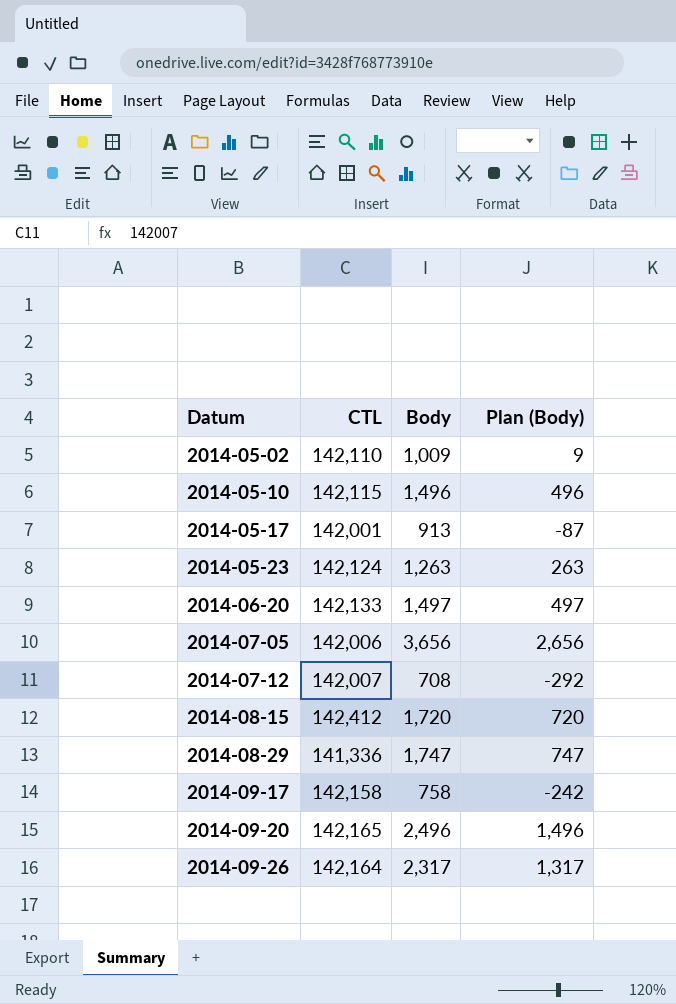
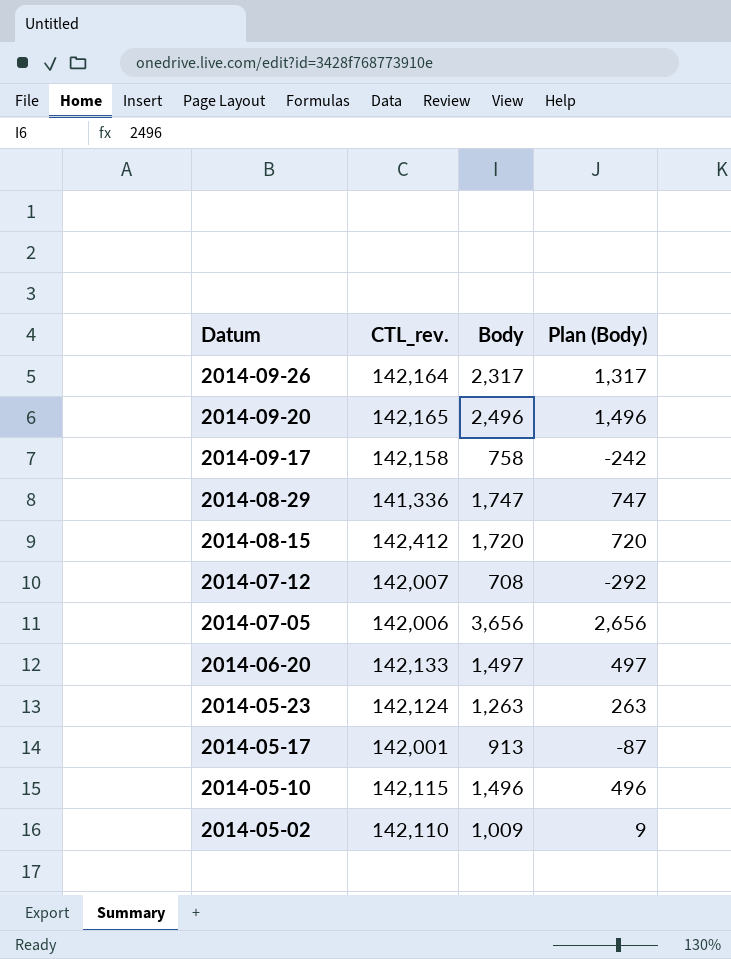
row order: Datum ascending -> Datum descending
column name: CTL -> CTL_rev.

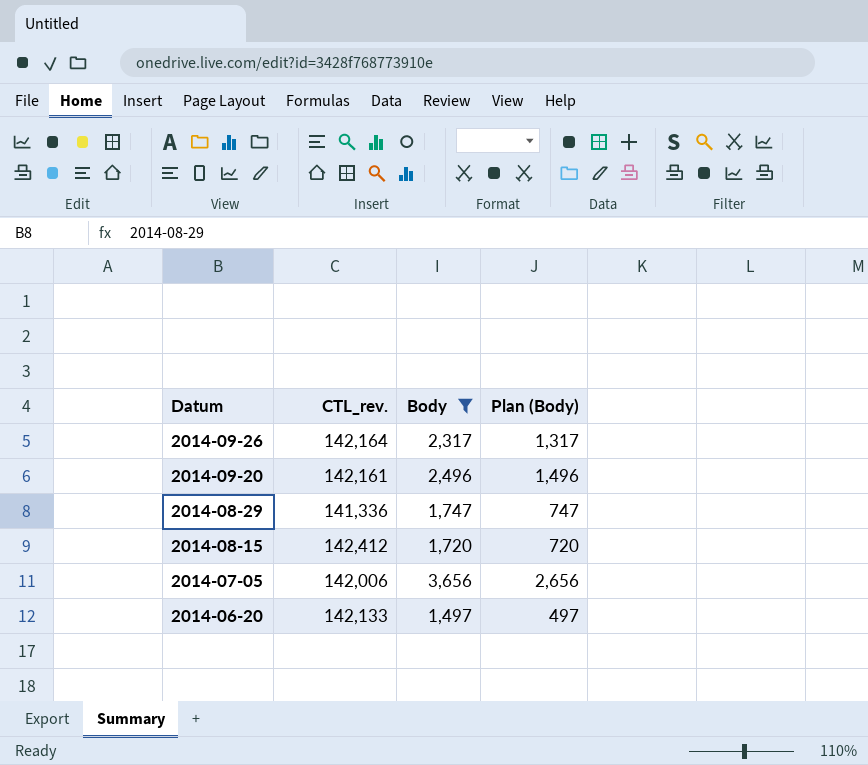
filter: none -> Body >= 1,497
2014-09-20 | CTL_rev.: 142,165 -> 142,161

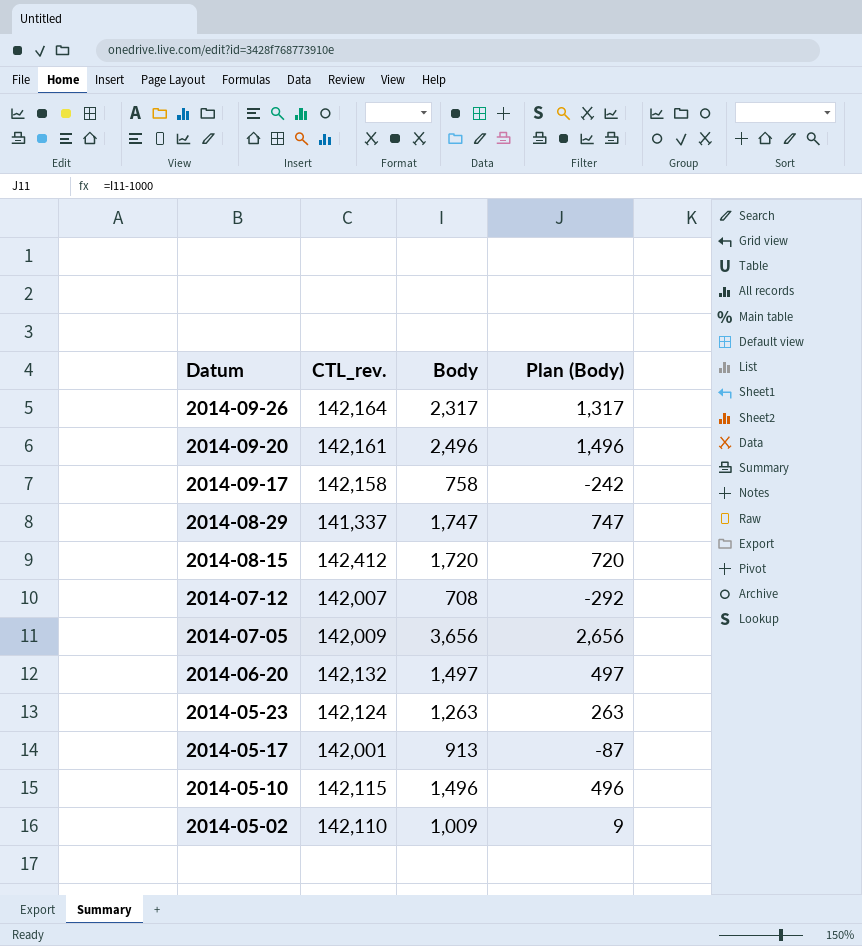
filter: Body >= 1,497 -> none
2014-08-29 | CTL_rev.: 141,336 -> 141,337
2014-07-05 | CTL_rev.: 142,006 -> 142,009
2014-06-20 | CTL_rev.: 142,133 -> 142,132

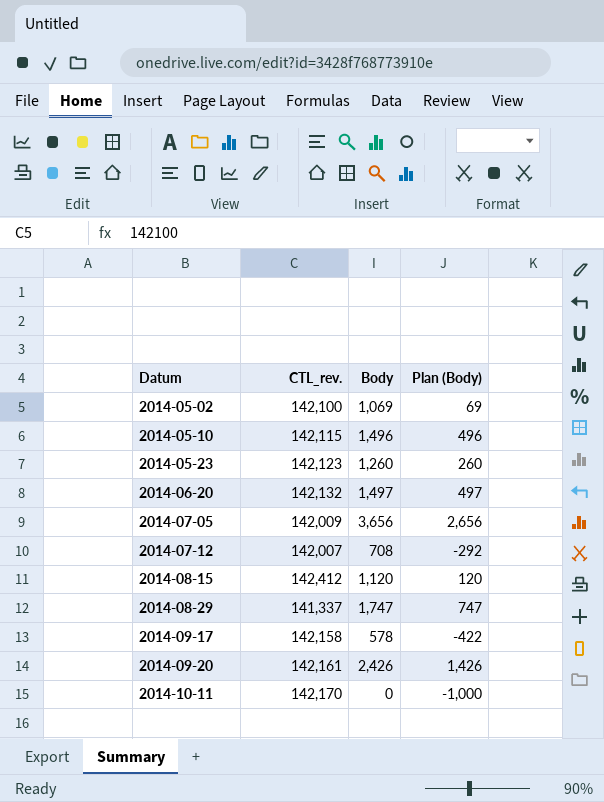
row order: Datum descending -> Datum ascending
row 2014-09-26: 142,164 | 2,317 | 1,317 -> none
row 2014-05-17: 142,001 | 913 | -87 -> none
2014-05-02 | CTL_rev.: 142,110 -> 142,100
2014-05-02 | Body: 1,009 -> 1,069
2014-05-02 | Plan (Body): 9 -> 69
2014-05-23 | CTL_rev.: 142,124 -> 142,123
2014-05-23 | Body: 1,263 -> 1,260
2014-05-23 | Plan (Body): 263 -> 260
2014-08-15 | Body: 1,720 -> 1,120
2014-08-15 | Plan (Body): 720 -> 120
2014-09-17 | Body: 758 -> 578
2014-09-17 | Plan (Body): -242 -> -422
2014-09-20 | Body: 2,496 -> 2,426
2014-09-20 | Plan (Body): 1,496 -> 1,426
row 2014-10-11: none -> 142,170 | 0 | -1,000

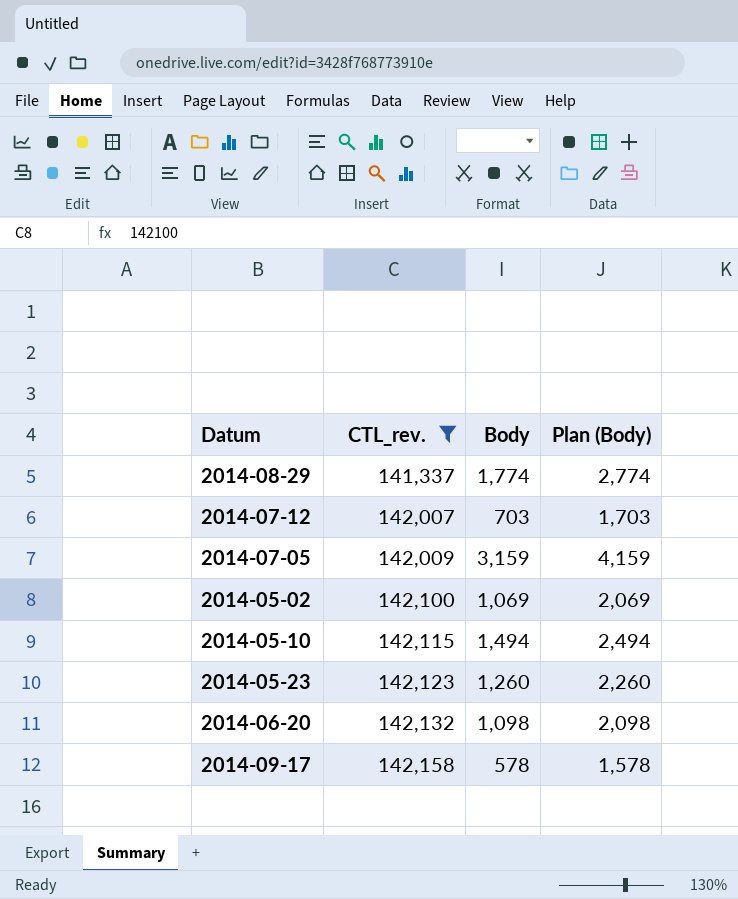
filter: none -> CTL_rev. <= 142,158
row order: Datum ascending -> CTL_rev. ascending
column Plan (Body) | formula: [Body] - 1000 -> [Body] + 1000
2014-08-29 | Body: 1,747 -> 1,774
2014-07-12 | Body: 708 -> 703
2014-07-05 | Body: 3,656 -> 3,159
2014-05-10 | Body: 1,496 -> 1,494
2014-06-20 | Body: 1,497 -> 1,098

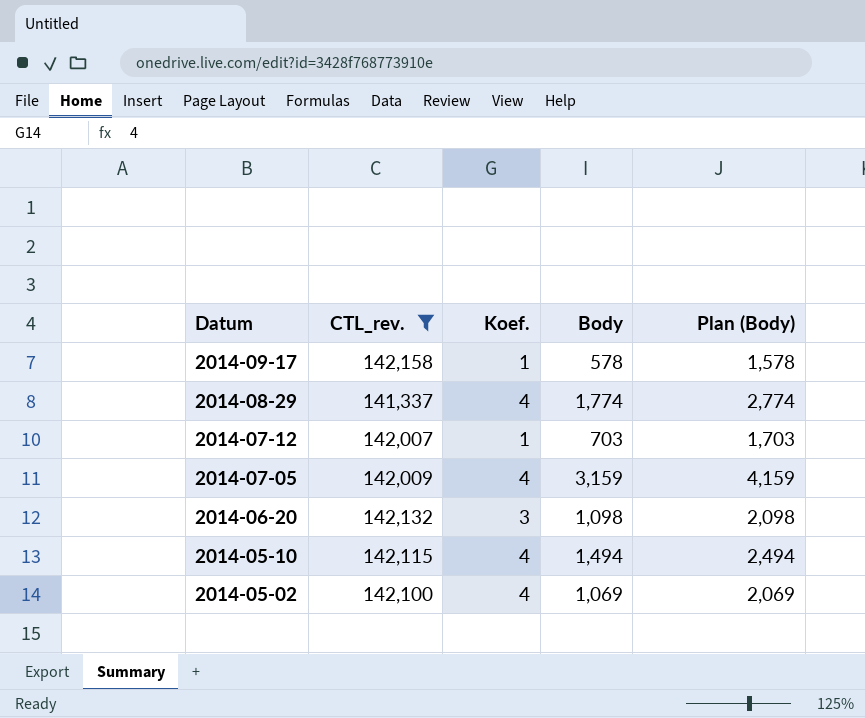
row order: CTL_rev. ascending -> Datum descending
column Koef. | position: none -> 3
row 2014-05-23: 142,123 | 1,260 | 2,260 -> none

